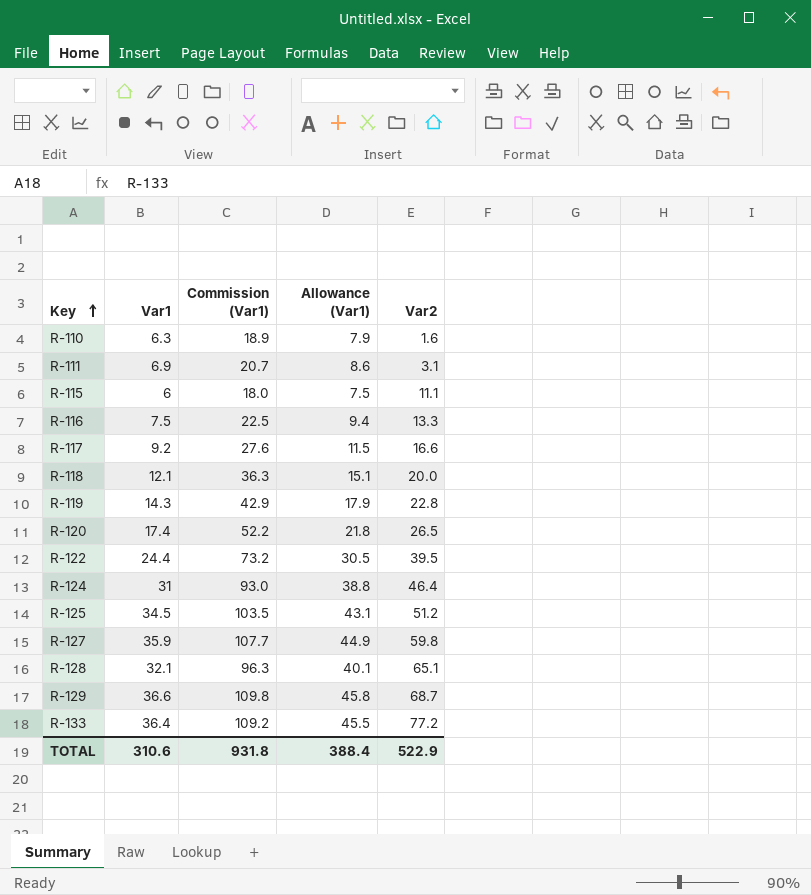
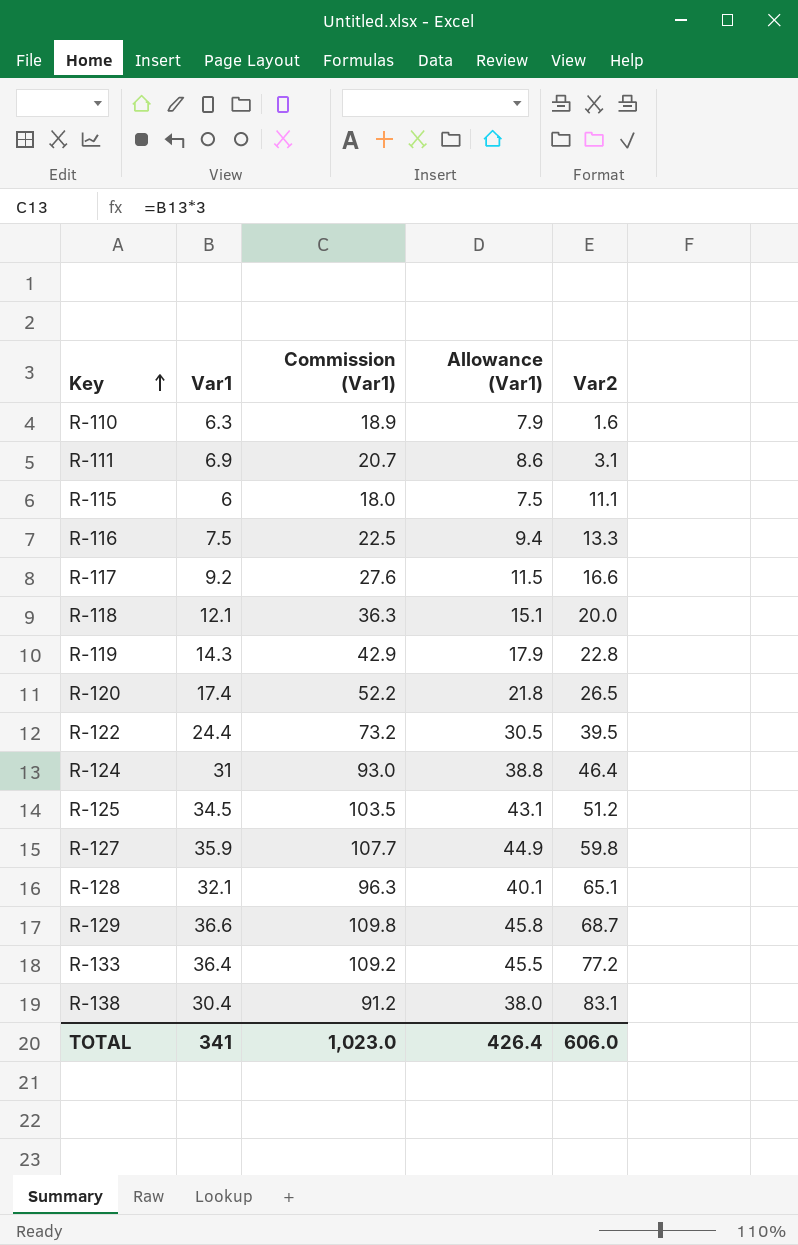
row R-138: none -> 30.4 | 91.2 | 38.0 | 83.1
TOTAL | Var1: 310.6 -> 341
TOTAL | Commission (Var1): 931.8 -> 1,023.0
TOTAL | Allowance (Var1): 388.4 -> 426.4
TOTAL | Var2: 522.9 -> 606.0

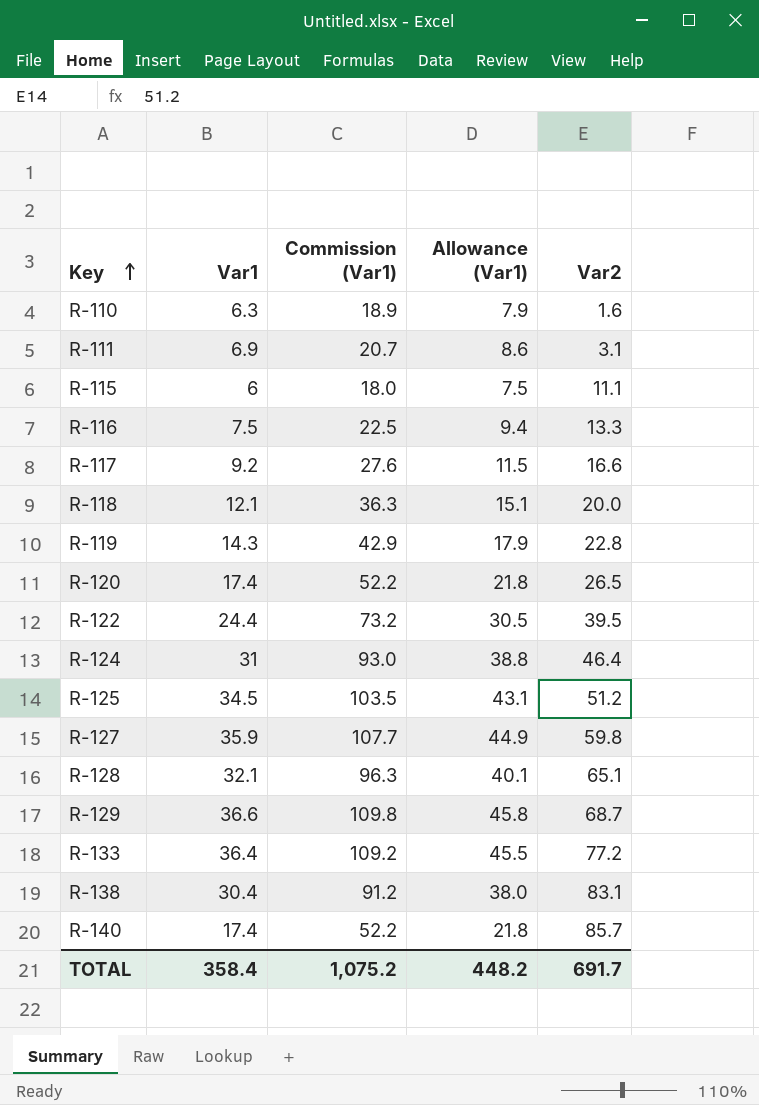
row R-140: none -> 17.4 | 52.2 | 21.8 | 85.7
TOTAL | Var1: 341 -> 358.4
TOTAL | Commission (Var1): 1,023.0 -> 1,075.2
TOTAL | Allowance (Var1): 426.4 -> 448.2
TOTAL | Var2: 606.0 -> 691.7

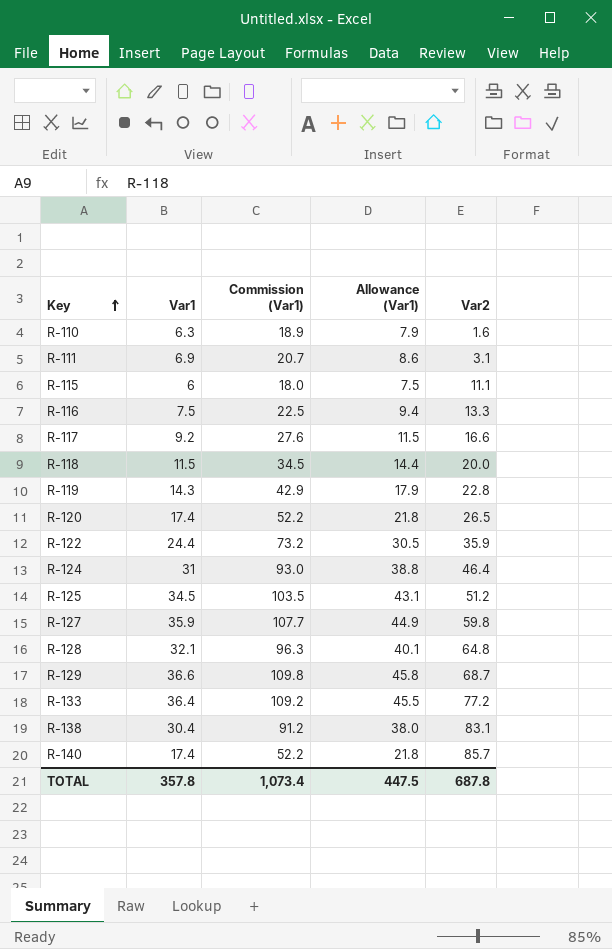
R-118 | Var1: 12.1 -> 11.5
R-118 | Commission (Var1): 36.3 -> 34.5
R-118 | Allowance (Var1): 15.1 -> 14.4
R-122 | Var2: 39.5 -> 35.9
R-128 | Var2: 65.1 -> 64.8
TOTAL | Var1: 358.4 -> 357.8
TOTAL | Commission (Var1): 1,075.2 -> 1,073.4
TOTAL | Allowance (Var1): 448.2 -> 447.5
TOTAL | Var2: 691.7 -> 687.8

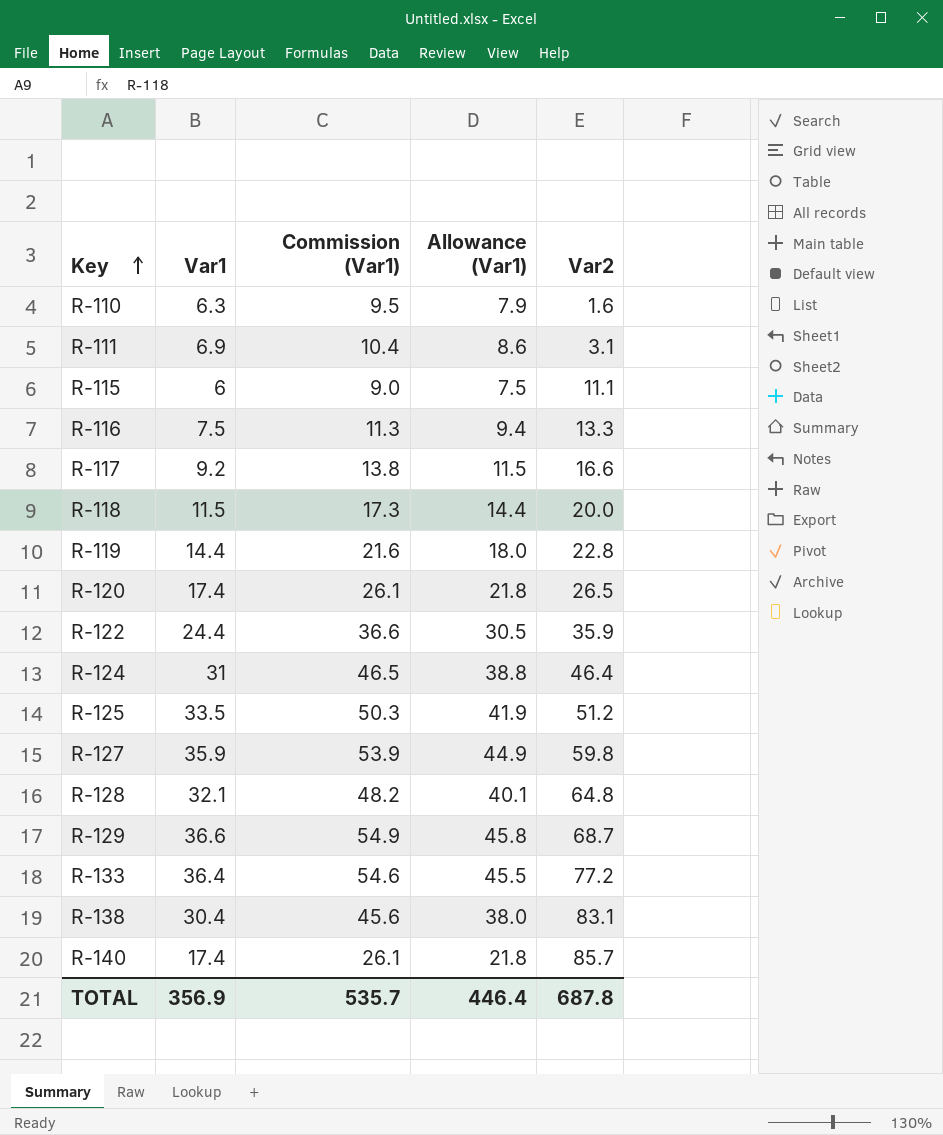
column Commission (Var1) | formula: [Var1] * 3 -> [Var1] * 1.5
R-119 | Var1: 14.3 -> 14.4
R-119 | Allowance (Var1): 17.9 -> 18.0
R-125 | Var1: 34.5 -> 33.5
R-125 | Allowance (Var1): 43.1 -> 41.9
TOTAL | Var1: 357.8 -> 356.9
TOTAL | Commission (Var1): 1,073.4 -> 535.7
TOTAL | Allowance (Var1): 447.5 -> 446.4

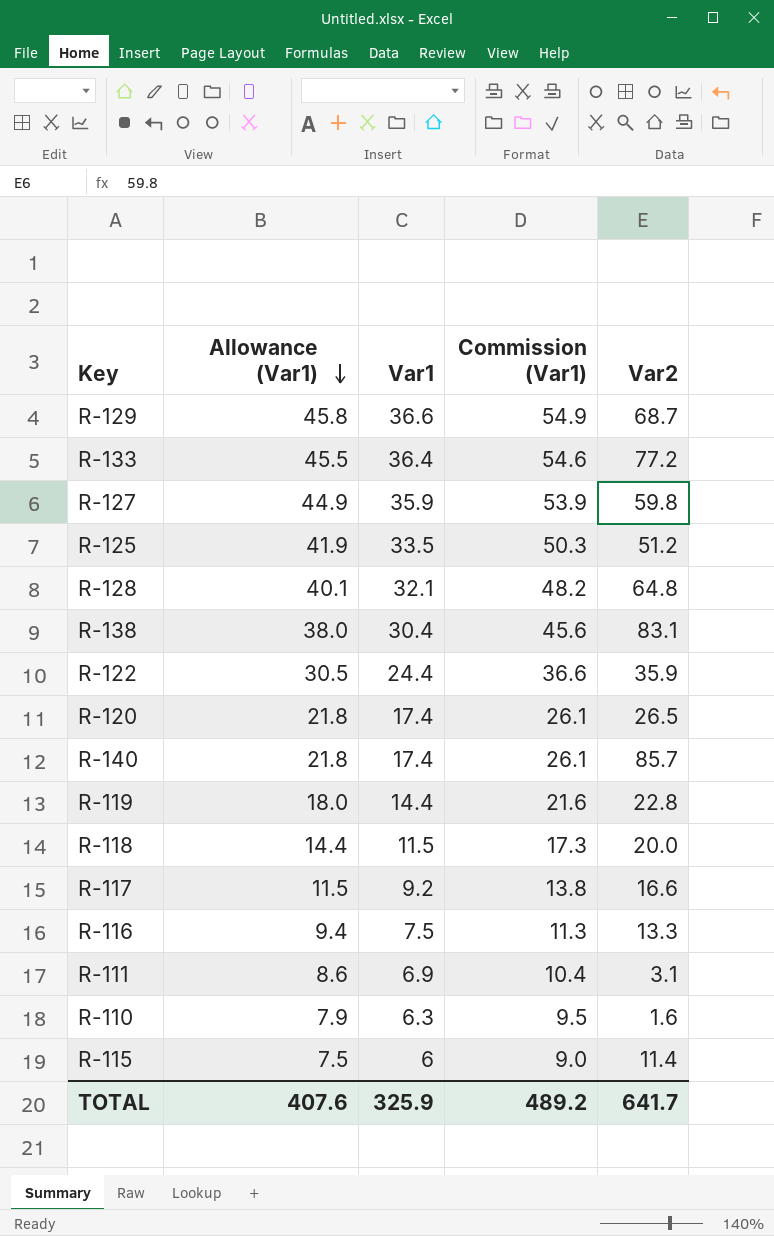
row order: Key ascending -> Allowance (Var1) descending
column Allowance (Var1) | position: 4 -> 2
row R-124: 31 | 46.5 | 38.8 | 46.4 -> none
R-115 | Var2: 11.1 -> 11.4
TOTAL | Allowance (Var1): 446.4 -> 407.6
TOTAL | Var1: 356.9 -> 325.9
TOTAL | Commission (Var1): 535.7 -> 489.2
TOTAL | Var2: 687.8 -> 641.7

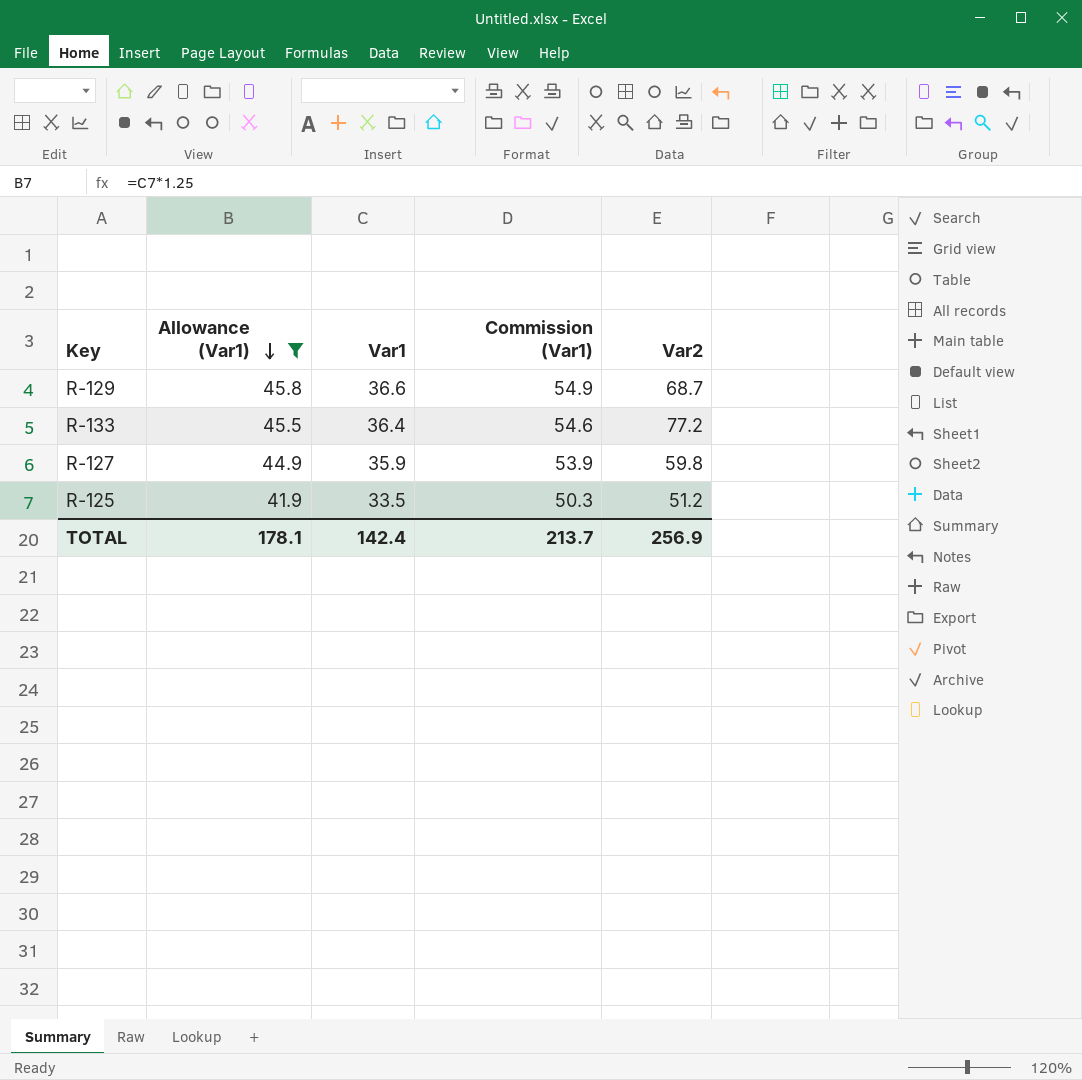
filter: none -> Allowance (Var1) >= 41.9
TOTAL | Allowance (Var1): 407.6 -> 178.1
TOTAL | Var1: 325.9 -> 142.4
TOTAL | Commission (Var1): 489.2 -> 213.7
TOTAL | Var2: 641.7 -> 256.9

